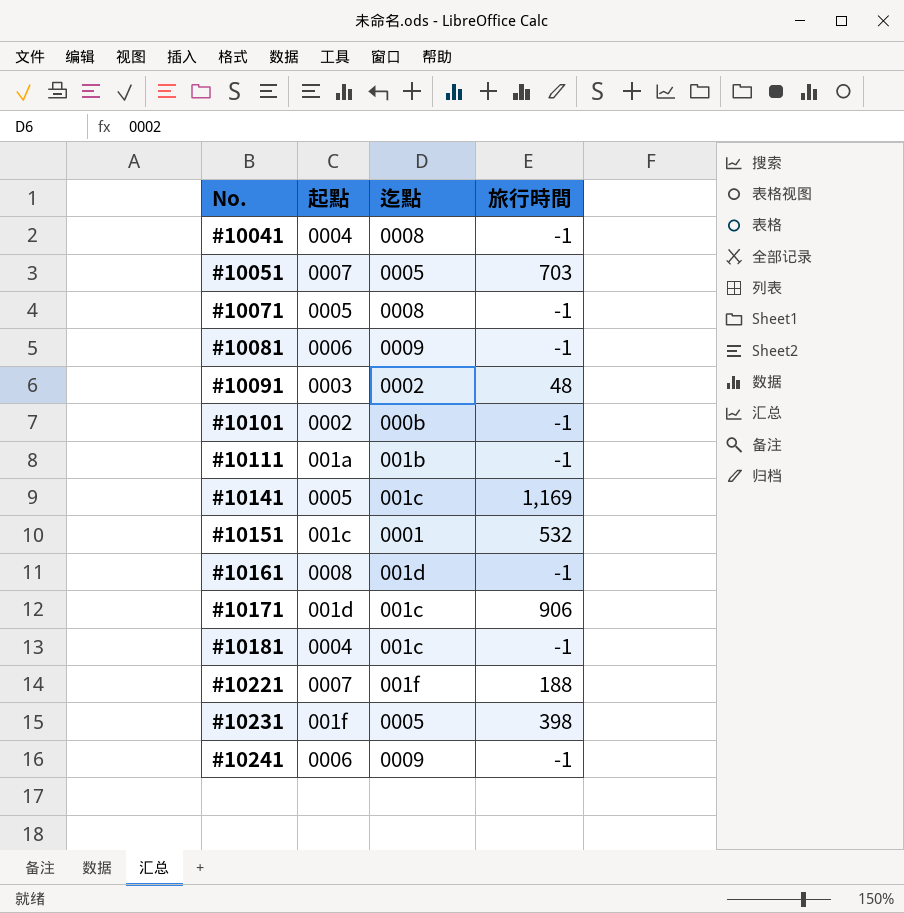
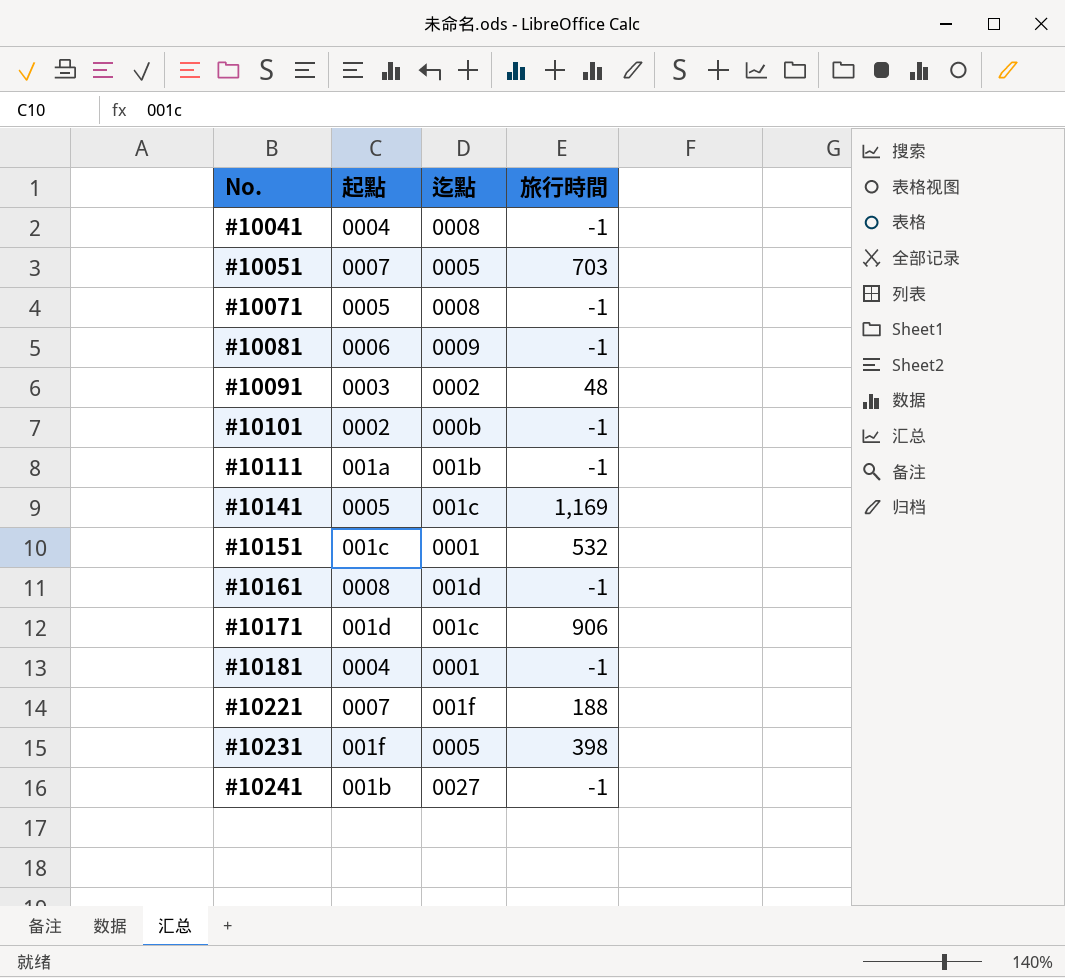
#10181 | 迄點: 001c -> 0001
#10241 | 起點: 0006 -> 001b
#10241 | 迄點: 0009 -> 0027

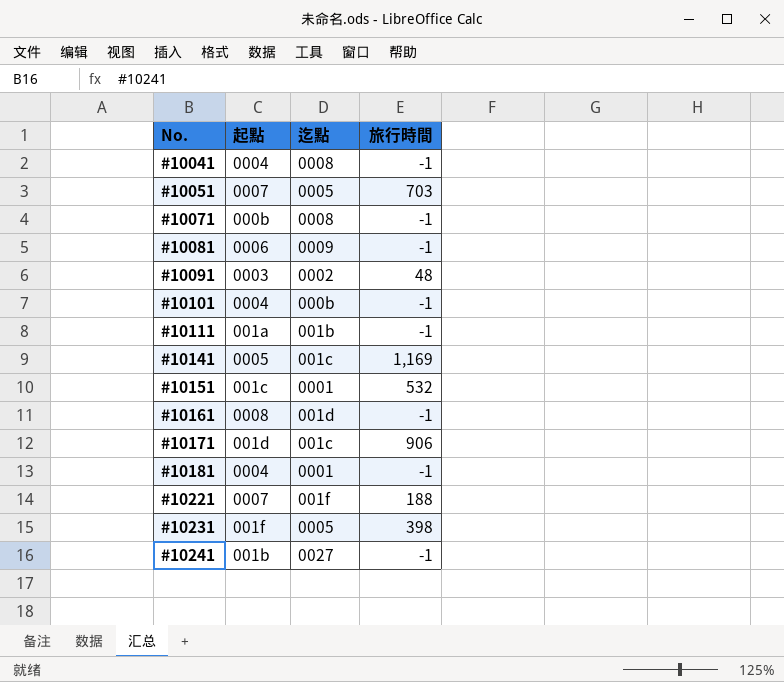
#10071 | 起點: 0005 -> 000b
#10101 | 起點: 0002 -> 0004

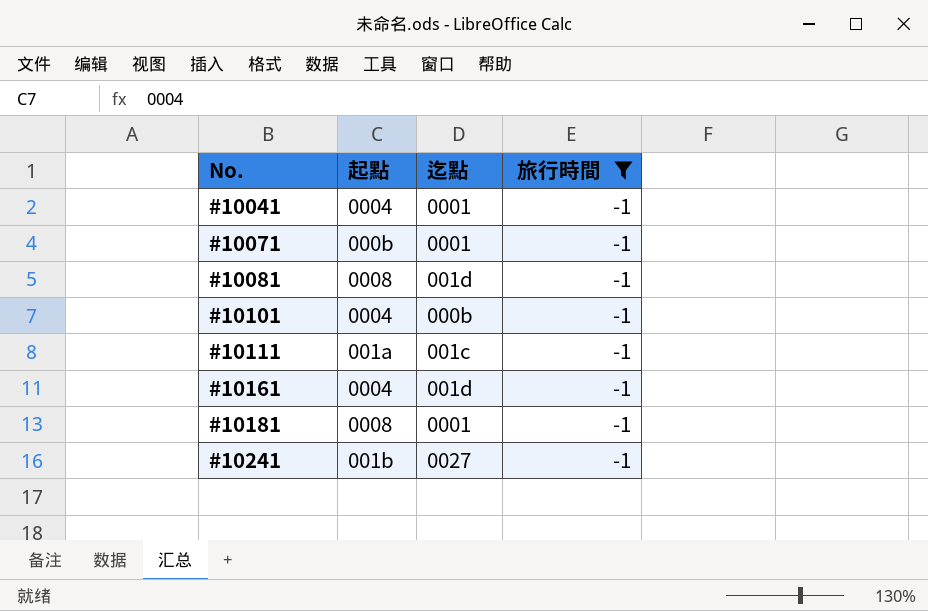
filter: none -> 旅行時間 = -1
#10041 | 迄點: 0008 -> 0001
#10071 | 迄點: 0008 -> 0001
#10081 | 起點: 0006 -> 0008
#10081 | 迄點: 0009 -> 001d
#10111 | 迄點: 001b -> 001c
#10161 | 起點: 0008 -> 0004
#10181 | 起點: 0004 -> 0008

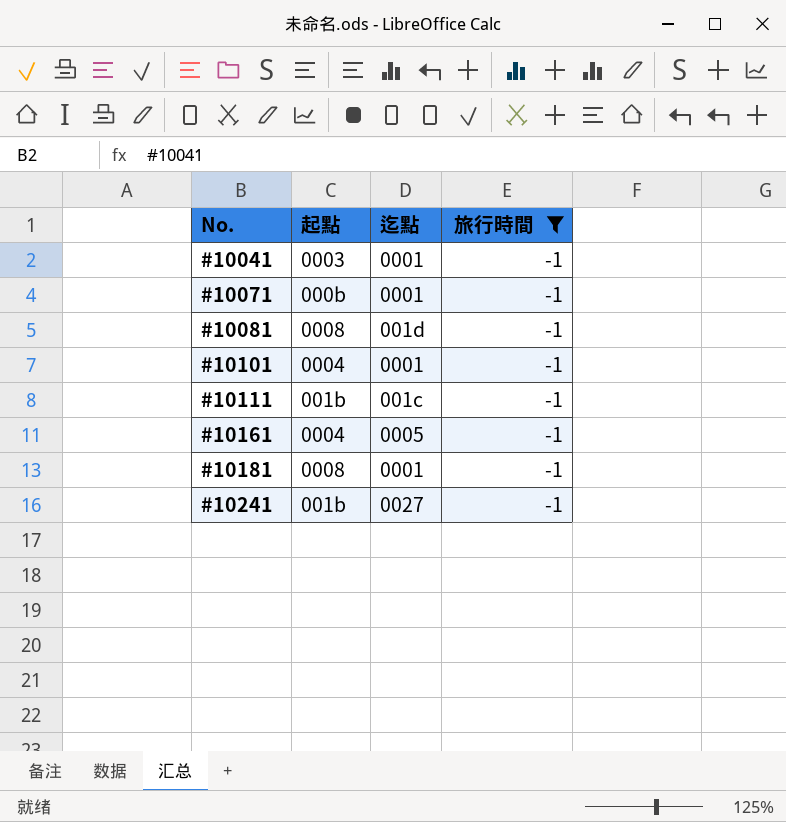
#10041 | 起點: 0004 -> 0003
#10101 | 迄點: 000b -> 0001
#10111 | 起點: 001a -> 001b
#10161 | 迄點: 001d -> 0005

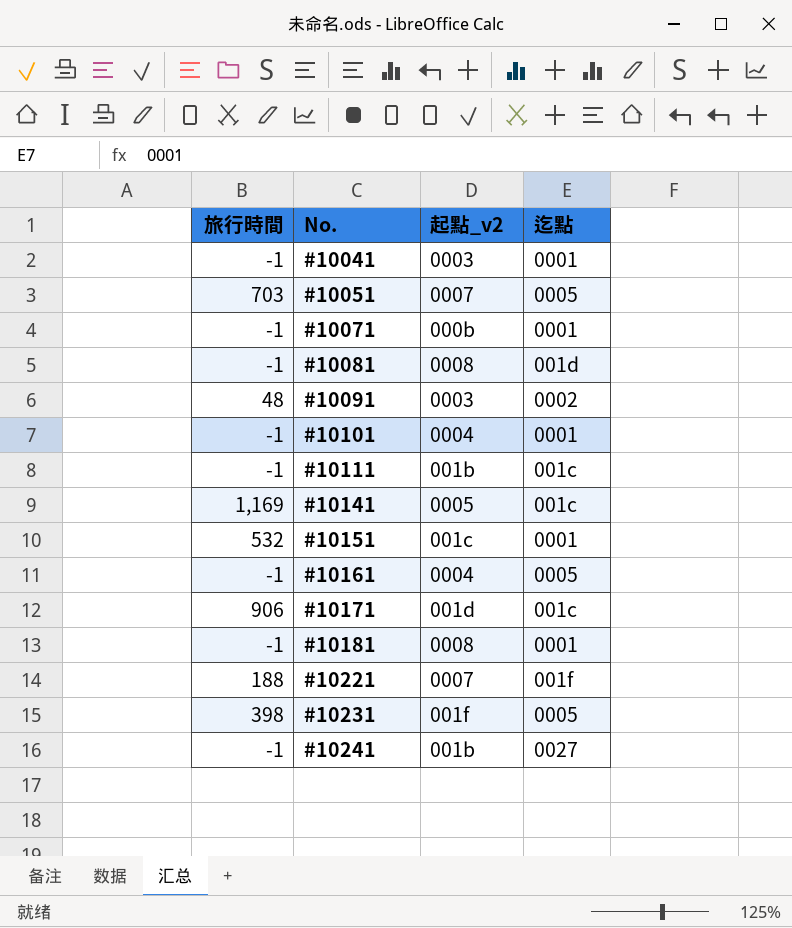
filter: 旅行時間 = -1 -> none
column 旅行時間 | position: 4 -> 1
column name: 起點 -> 起點_v2

